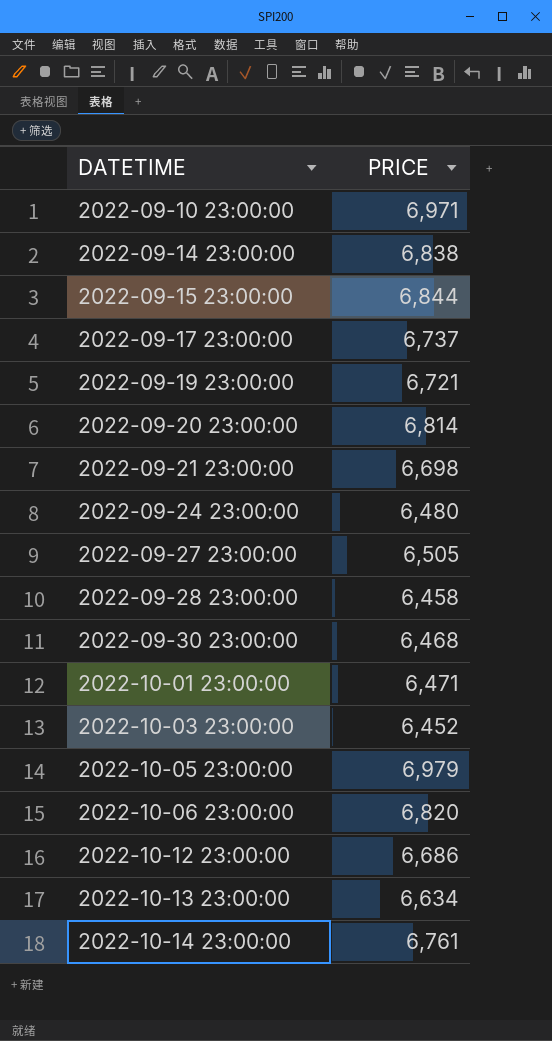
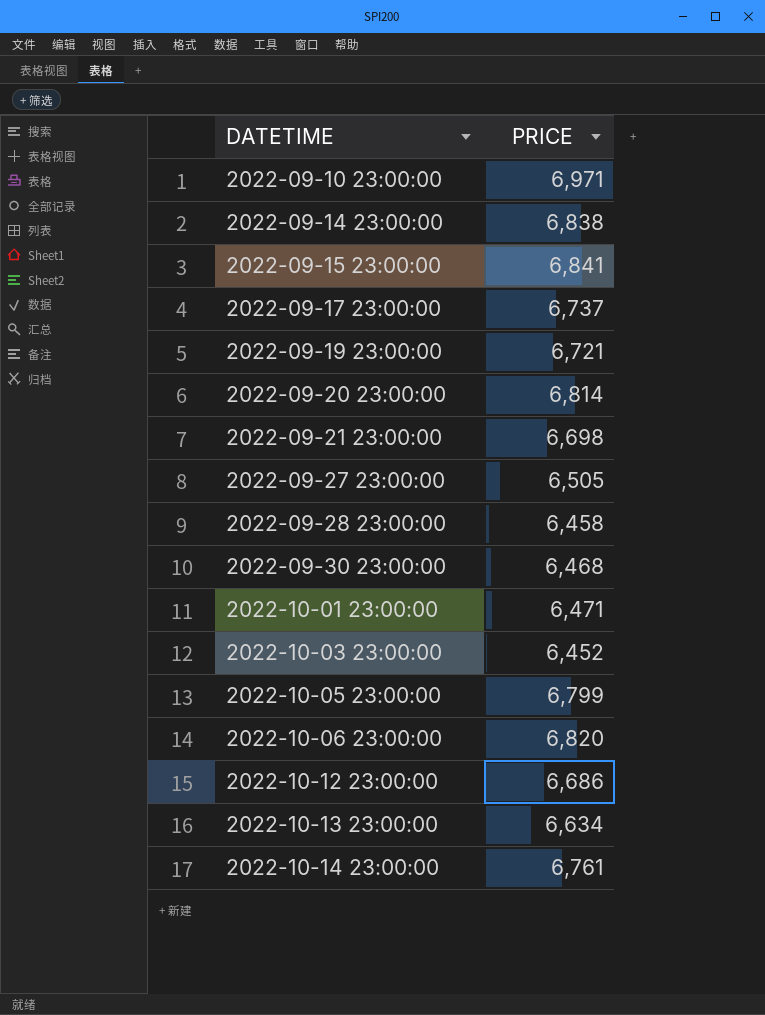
row 2022-09-24 23:00:00: 6,480 -> none
2022-09-15 23:00:00 | PRICE: 6,844 -> 6,841
2022-10-05 23:00:00 | PRICE: 6,979 -> 6,799

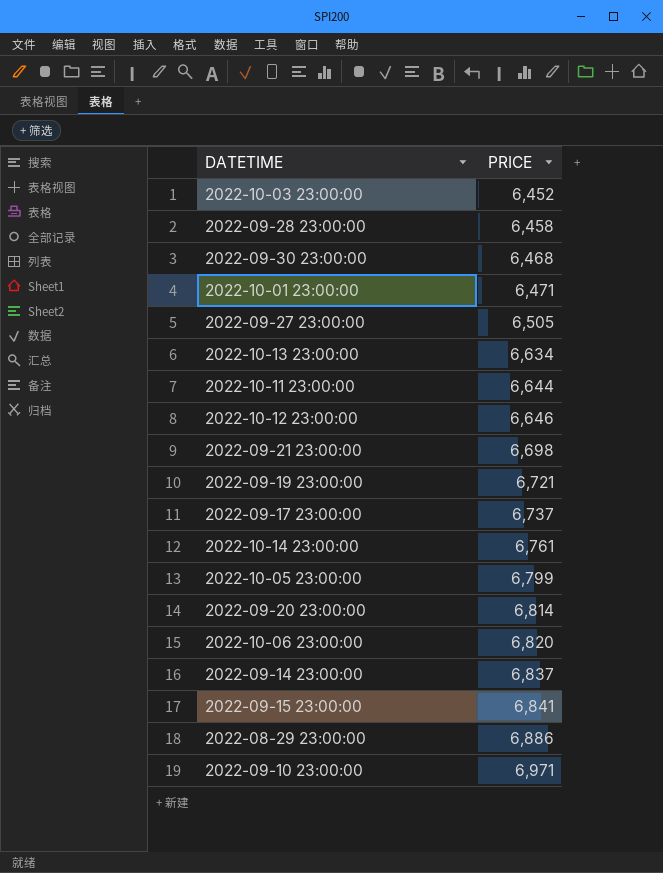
row order: DATETIME ascending -> PRICE ascending
row 2022-10-11 23:00:00: none -> 6,644
2022-10-12 23:00:00 | PRICE: 6,686 -> 6,646
2022-09-14 23:00:00 | PRICE: 6,838 -> 6,837
row 2022-08-29 23:00:00: none -> 6,886

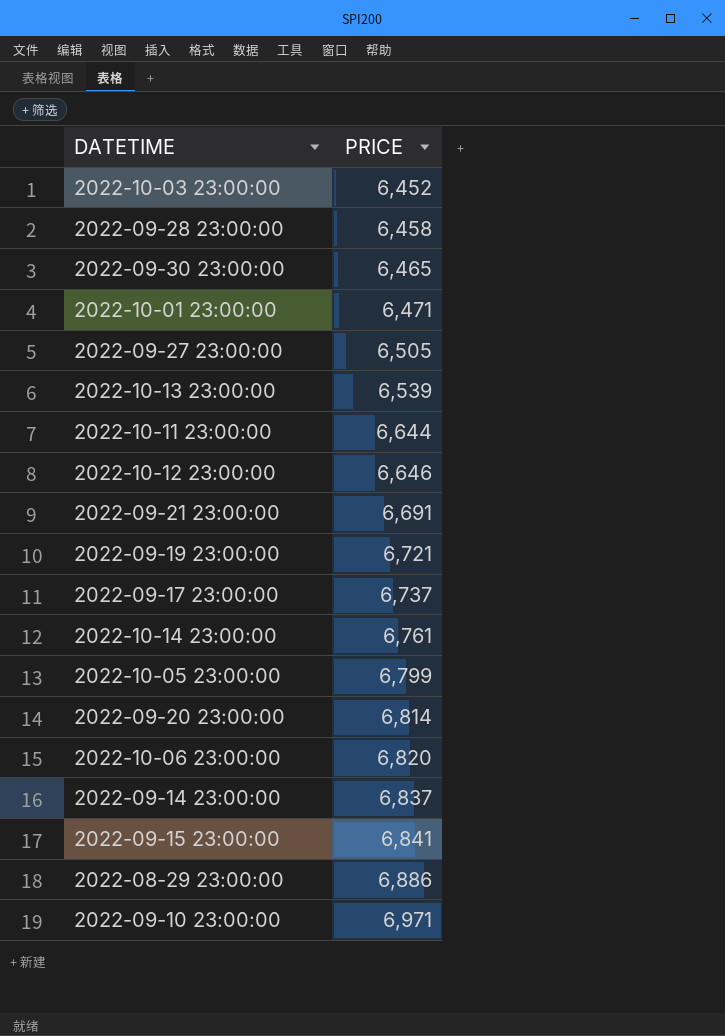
2022-09-30 23:00:00 | PRICE: 6,468 -> 6,465
2022-10-13 23:00:00 | PRICE: 6,634 -> 6,539
2022-09-21 23:00:00 | PRICE: 6,698 -> 6,691

